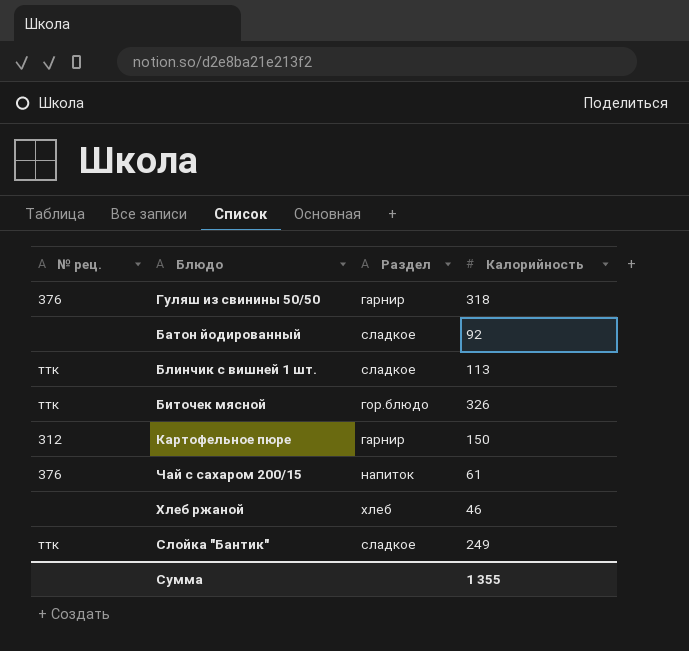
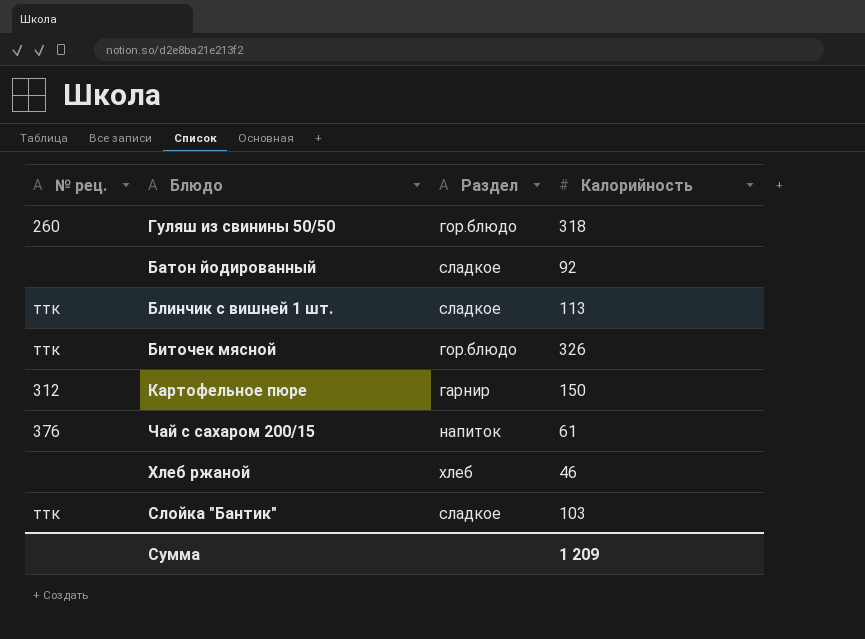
Гуляш из свинины 50/50 | № рец.: 376 -> 260
Гуляш из свинины 50/50 | Раздел: гарнир -> гор.блюдо
Слойка "Бантик" | Калорийность: 249 -> 103
Сумма | Калорийность: 1 355 -> 1 209

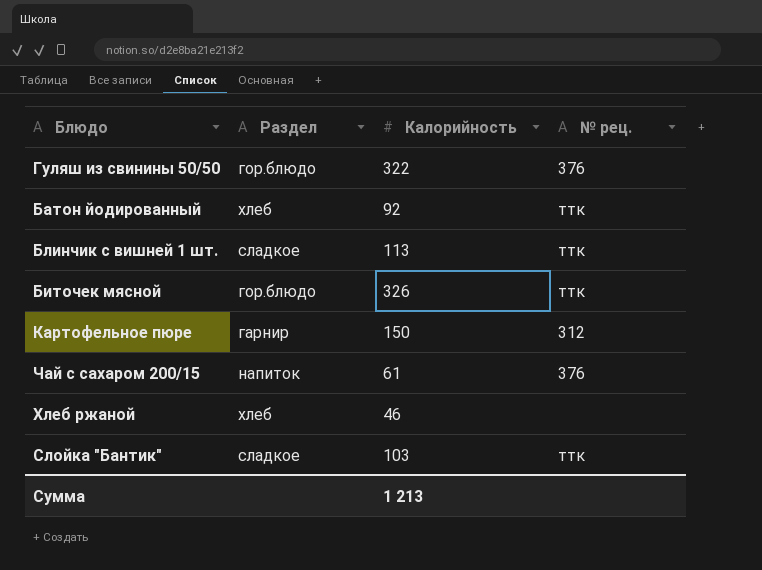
column № рец. | position: 1 -> 4
Гуляш из свинины 50/50 | Калорийность: 318 -> 322
Гуляш из свинины 50/50 | № рец.: 260 -> 376
Батон йодированный | Раздел: сладкое -> хлеб
Батон йодированный | № рец.: none -> ттк
Сумма | Калорийность: 1 209 -> 1 213

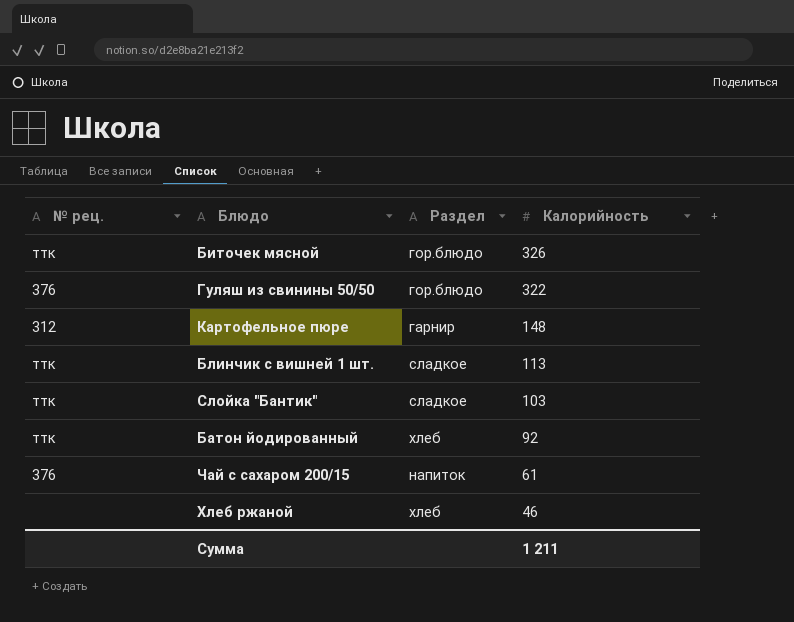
row order: none -> Калорийность descending
column № рец. | position: 4 -> 1
Картофельное пюре | Калорийность: 150 -> 148
Сумма | Калорийность: 1 213 -> 1 211

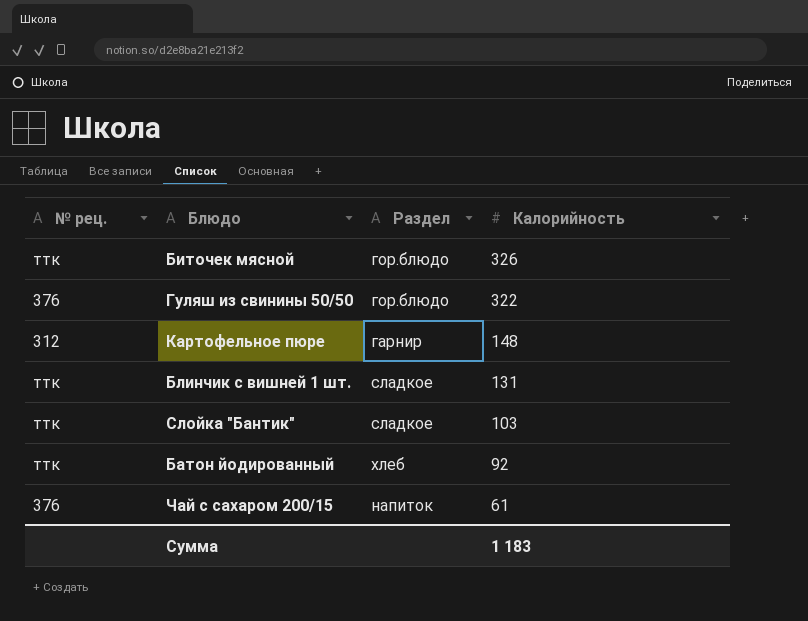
row Хлеб ржаной: none | хлеб | 46 -> none
Блинчик с вишней 1 шт. | Калорийность: 113 -> 131
Сумма | Калорийность: 1 211 -> 1 183

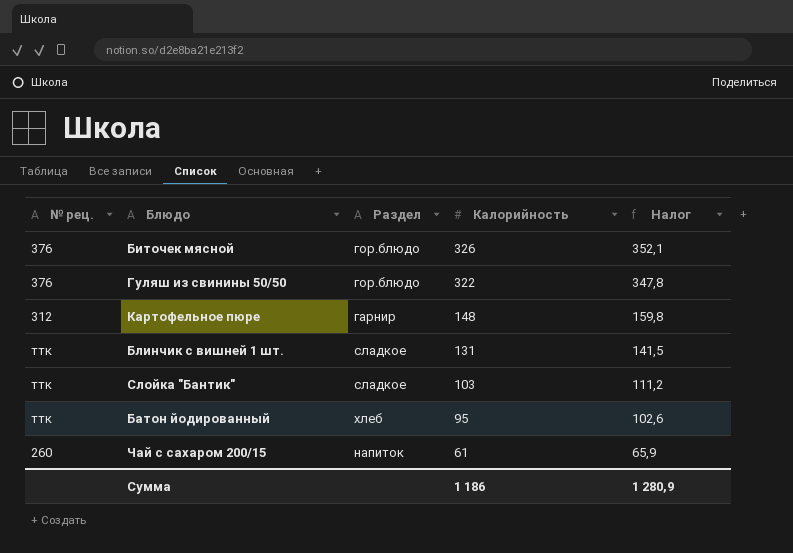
column Налог | formula: none -> [Калорийность] * 1,08
Биточек мясной | № рец.: ттк -> 376
Батон йодированный | Калорийность: 92 -> 95
Чай с сахаром 200/15 | № рец.: 376 -> 260
Сумма | Калорийность: 1 183 -> 1 186

